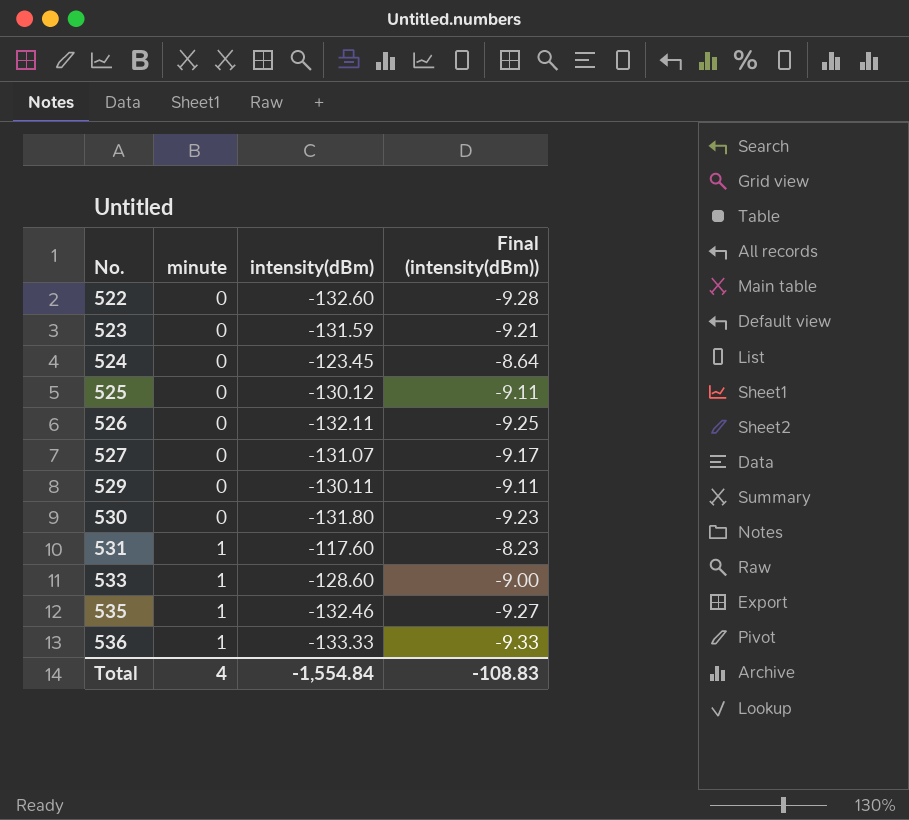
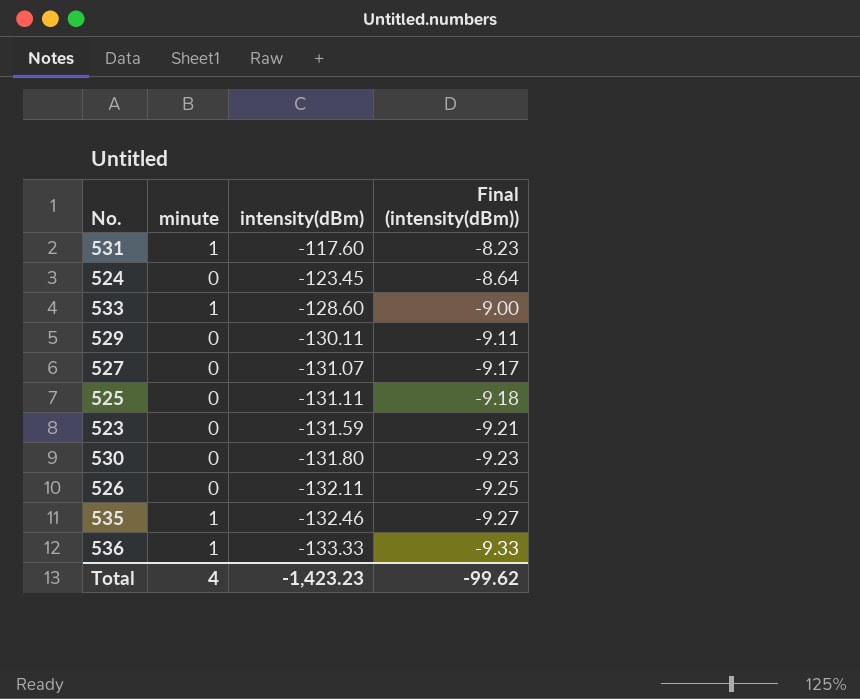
row order: No. ascending -> intensity(dBm) descending
row 522: 0 | -132.60 | -9.28 -> none
525 | intensity(dBm): -130.12 -> -131.11
525 | Final (intensity(dBm)): -9.11 -> -9.18
Total | intensity(dBm): -1,554.84 -> -1,423.23
Total | Final (intensity(dBm)): -108.83 -> -99.62

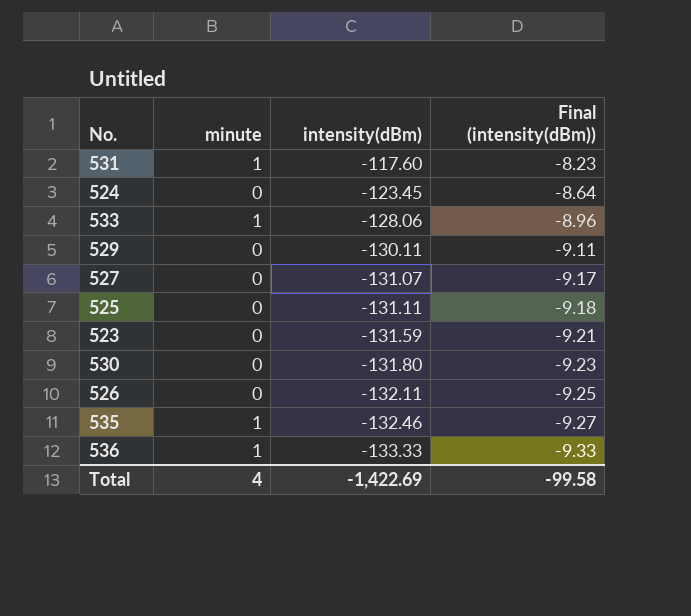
533 | intensity(dBm): -128.60 -> -128.06
533 | Final (intensity(dBm)): -9.00 -> -8.96
Total | intensity(dBm): -1,423.23 -> -1,422.69
Total | Final (intensity(dBm)): -99.62 -> -99.58

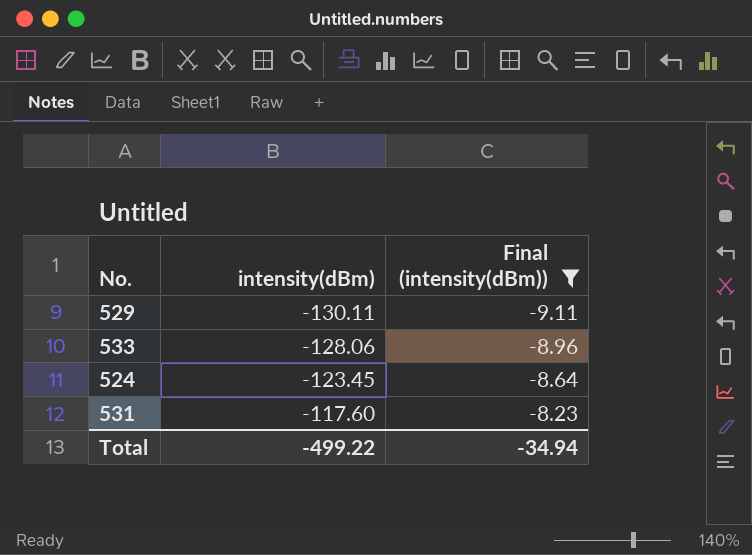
filter: none -> Final (intensity(dBm)) >= -9.11
row order: intensity(dBm) descending -> intensity(dBm) ascending
column minute | position: 2 -> none
Total | intensity(dBm): -1,422.69 -> -499.22
Total | Final (intensity(dBm)): -99.58 -> -34.94

